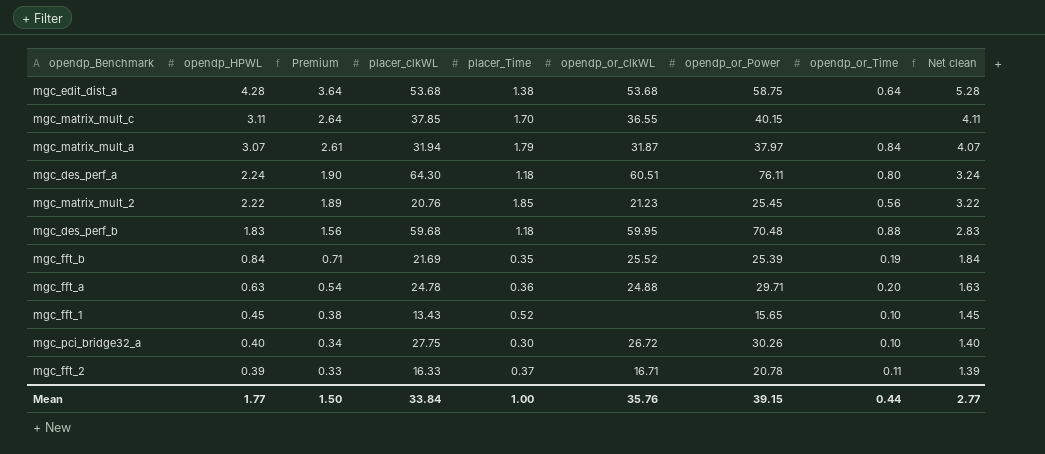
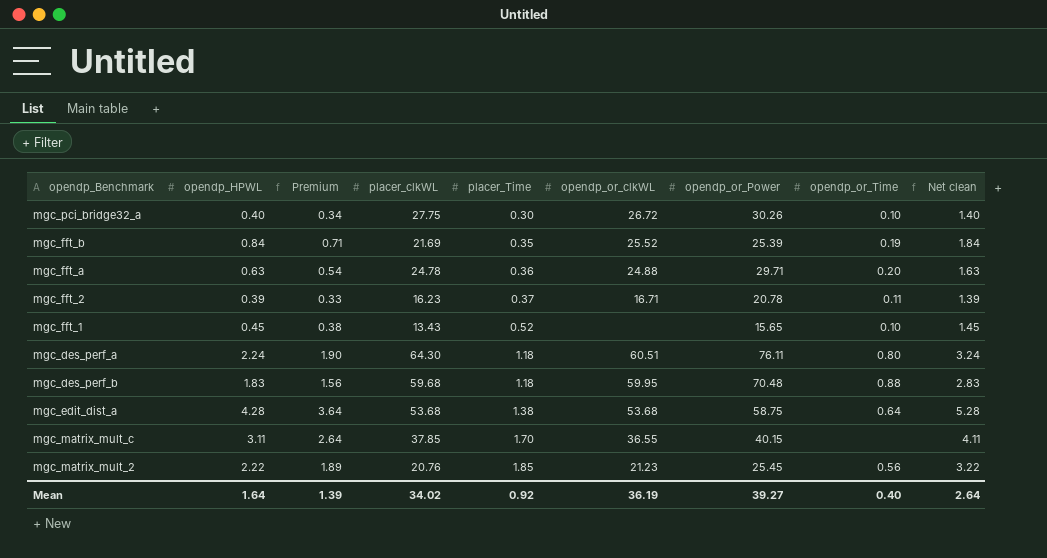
row order: opendp_HPWL descending -> placer_Time ascending
row mgc_matrix_mult_a: 3.07 | 2.61 | 31.94 | 1.79 | 31.87 | 37.97 | 0.84 | 4.07 -> none
mgc_fft_2 | placer_clkWL: 16.33 -> 16.23
Mean | opendp_HPWL: 1.77 -> 1.64
Mean | Premium: 1.50 -> 1.39
Mean | placer_clkWL: 33.84 -> 34.02
Mean | placer_Time: 1.00 -> 0.92
Mean | opendp_or_clkWL: 35.76 -> 36.19
Mean | opendp_or_Power: 39.15 -> 39.27
Mean | opendp_or_Time: 0.44 -> 0.40
Mean | Net clean: 2.77 -> 2.64

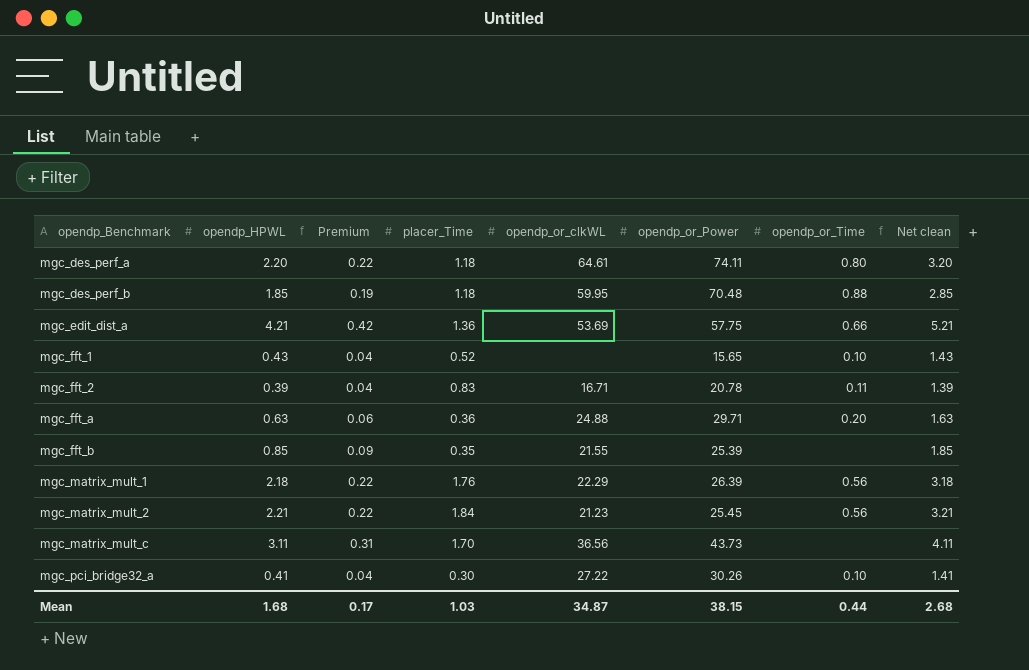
row order: placer_Time ascending -> opendp_Benchmark ascending
column placer_clkWL | position: 4 -> none
column Premium | formula: [opendp_HPWL] * 0.85 -> [opendp_HPWL] * 0.1
mgc_des_perf_a | opendp_HPWL: 2.24 -> 2.20
mgc_des_perf_a | opendp_or_clkWL: 60.51 -> 64.61
mgc_des_perf_a | opendp_or_Power: 76.11 -> 74.11
mgc_des_perf_a | Net clean: 3.24 -> 3.20
mgc_des_perf_b | opendp_HPWL: 1.83 -> 1.85
mgc_des_perf_b | Net clean: 2.83 -> 2.85
mgc_edit_dist_a | opendp_HPWL: 4.28 -> 4.21
mgc_edit_dist_a | placer_Time: 1.38 -> 1.36
mgc_edit_dist_a | opendp_or_clkWL: 53.68 -> 53.69
mgc_edit_dist_a | opendp_or_Power: 58.75 -> 57.75
mgc_edit_dist_a | opendp_or_Time: 0.64 -> 0.66
mgc_edit_dist_a | Net clean: 5.28 -> 5.21
mgc_fft_1 | opendp_HPWL: 0.45 -> 0.43
mgc_fft_1 | Net clean: 1.45 -> 1.43
mgc_fft_2 | placer_Time: 0.37 -> 0.83
mgc_fft_b | opendp_HPWL: 0.84 -> 0.85
mgc_fft_b | opendp_or_clkWL: 25.52 -> 21.55
mgc_fft_b | opendp_or_Time: 0.19 -> none
mgc_fft_b | Net clean: 1.84 -> 1.85
row mgc_matrix_mult_1: none -> 2.18 | 0.22 | 1.76 | 22.29 | 26.39 | 0.56 | 3.18
mgc_matrix_mult_2 | opendp_HPWL: 2.22 -> 2.21
mgc_matrix_mult_2 | placer_Time: 1.85 -> 1.84
mgc_matrix_mult_2 | Net clean: 3.22 -> 3.21
mgc_matrix_mult_c | opendp_or_clkWL: 36.55 -> 36.56
mgc_matrix_mult_c | opendp_or_Power: 40.15 -> 43.73
mgc_pci_bridge32_a | opendp_HPWL: 0.40 -> 0.41
mgc_pci_bridge32_a | opendp_or_clkWL: 26.72 -> 27.22
mgc_pci_bridge32_a | Net clean: 1.40 -> 1.41
Mean | opendp_HPWL: 1.64 -> 1.68
Mean | Premium: 1.39 -> 0.17
Mean | placer_Time: 0.92 -> 1.03
Mean | opendp_or_clkWL: 36.19 -> 34.87
Mean | opendp_or_Power: 39.27 -> 38.15
Mean | opendp_or_Time: 0.40 -> 0.44
Mean | Net clean: 2.64 -> 2.68

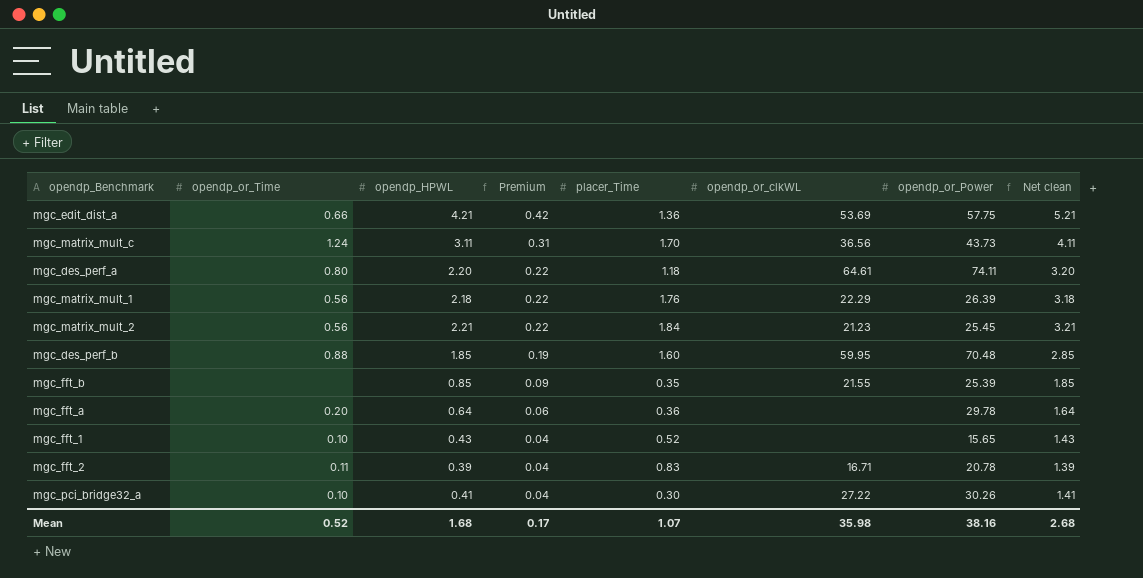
row order: opendp_Benchmark ascending -> Premium descending
column opendp_or_Time | position: 7 -> 2
mgc_matrix_mult_c | opendp_or_Time: none -> 1.24
mgc_des_perf_b | placer_Time: 1.18 -> 1.60
mgc_fft_a | opendp_HPWL: 0.63 -> 0.64
mgc_fft_a | opendp_or_clkWL: 24.88 -> none
mgc_fft_a | opendp_or_Power: 29.71 -> 29.78
mgc_fft_a | Net clean: 1.63 -> 1.64
Mean | opendp_or_Time: 0.44 -> 0.52
Mean | placer_Time: 1.03 -> 1.07
Mean | opendp_or_clkWL: 34.87 -> 35.98
Mean | opendp_or_Power: 38.15 -> 38.16

